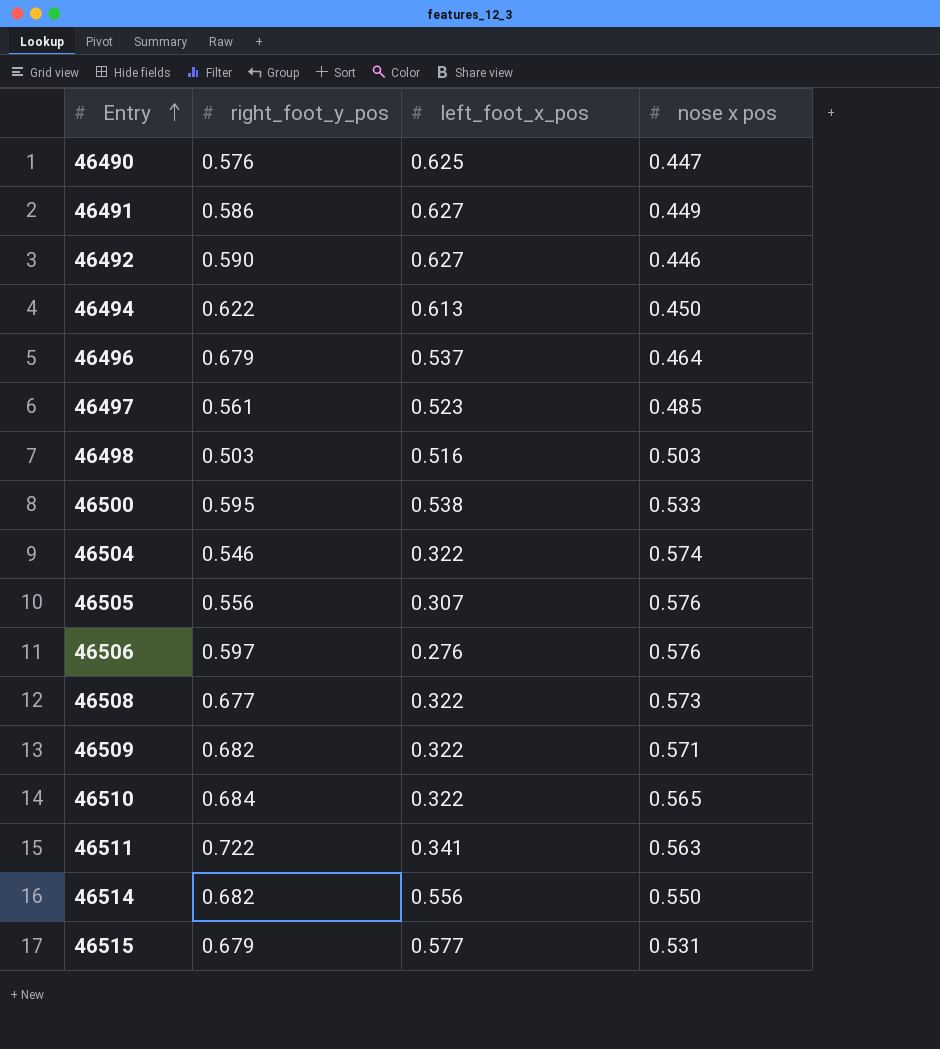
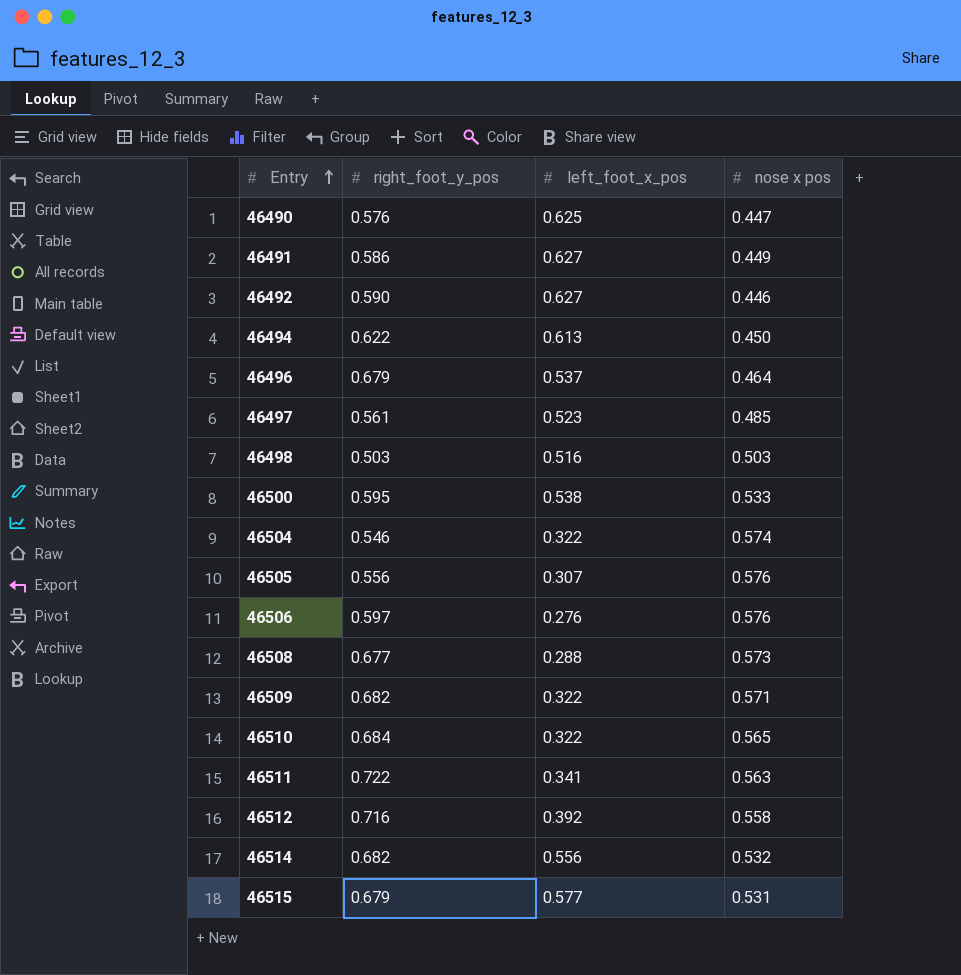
46508 | left_foot_x_pos: 0.322 -> 0.288
row 46512: none -> 0.716 | 0.392 | 0.558
46514 | nose x pos: 0.550 -> 0.532

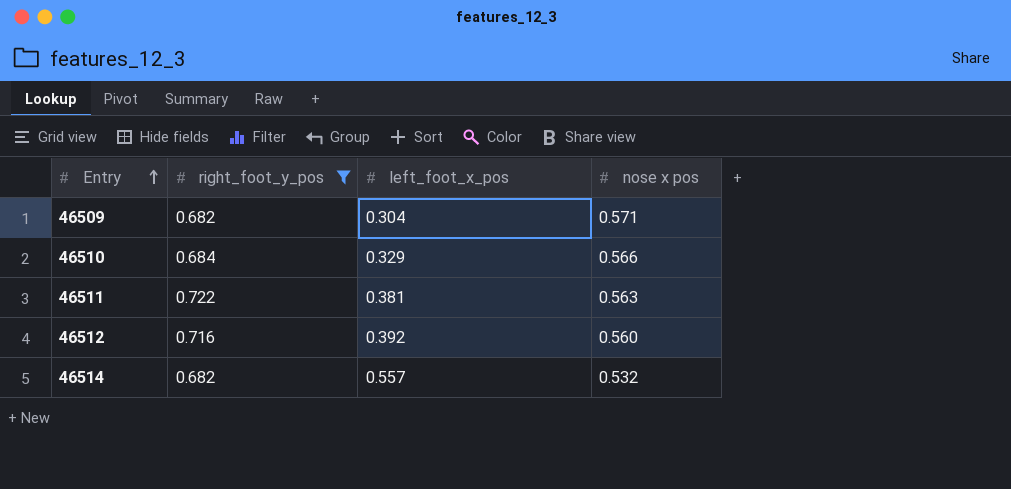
filter: none -> right_foot_y_pos >= 0.682
46509 | left_foot_x_pos: 0.322 -> 0.304
46510 | left_foot_x_pos: 0.322 -> 0.329
46510 | nose x pos: 0.565 -> 0.566
46511 | left_foot_x_pos: 0.341 -> 0.381
46512 | nose x pos: 0.558 -> 0.560
46514 | left_foot_x_pos: 0.556 -> 0.557

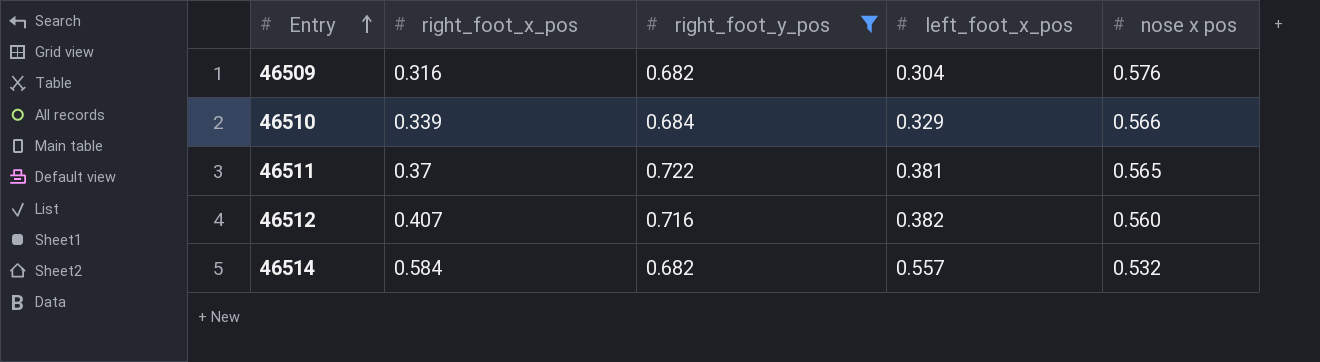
column right_foot_x_pos | position: none -> 2
46509 | nose x pos: 0.571 -> 0.576
46511 | nose x pos: 0.563 -> 0.565
46512 | left_foot_x_pos: 0.392 -> 0.382

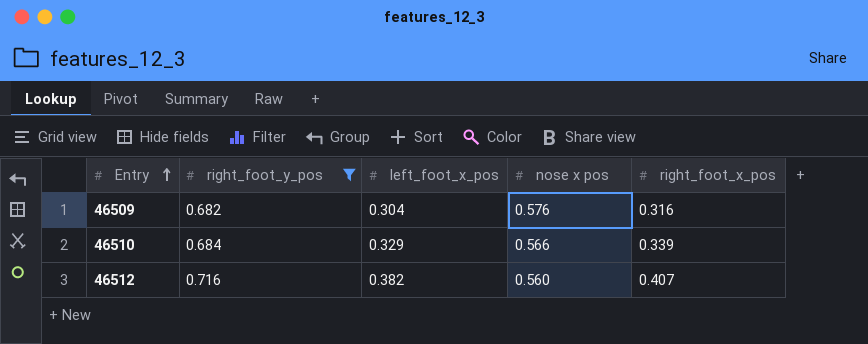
column right_foot_x_pos | position: 2 -> 5
row 46511: 0.37 | 0.722 | 0.381 | 0.565 -> none
row 46514: 0.584 | 0.682 | 0.557 | 0.532 -> none

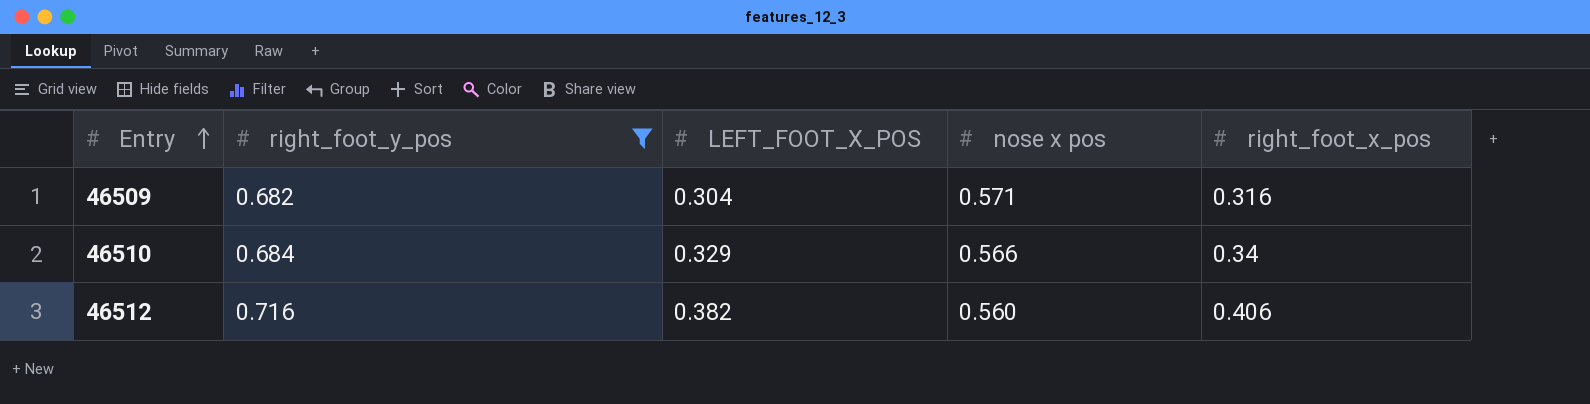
column name: left_foot_x_pos -> LEFT_FOOT_X_POS
46509 | nose x pos: 0.576 -> 0.571
46510 | right_foot_x_pos: 0.339 -> 0.34
46512 | right_foot_x_pos: 0.407 -> 0.406

